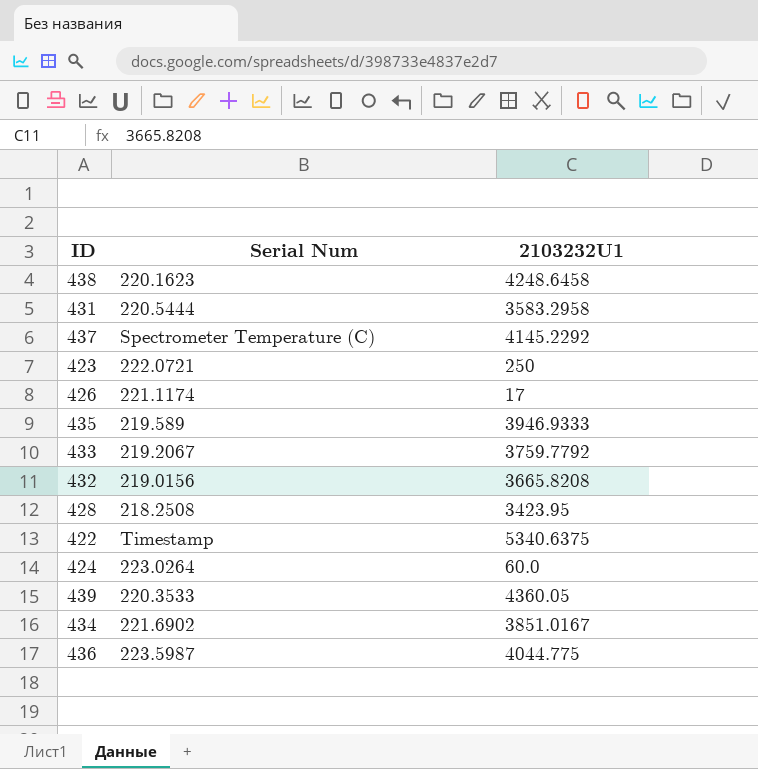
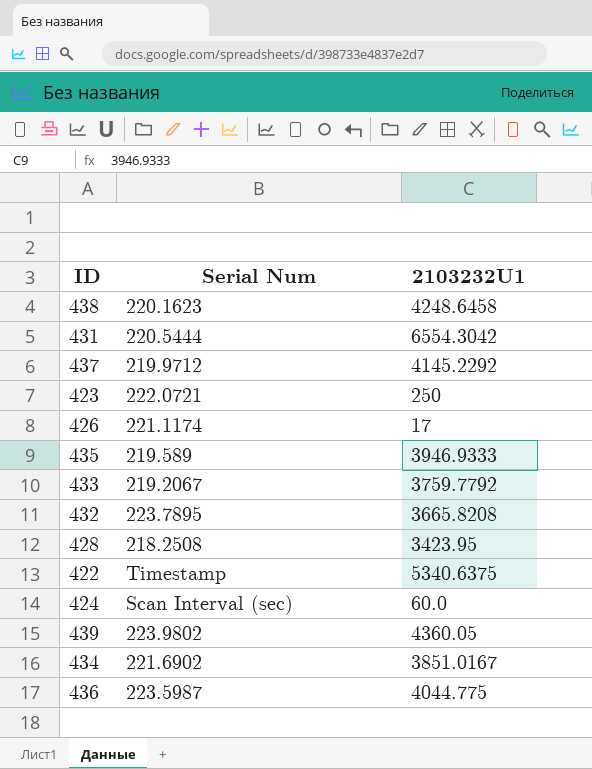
431 | 2103232U1: 3583.2958 -> 6554.3042
437 | Serial Num: Spectrometer Temperature (C) -> 219.9712
432 | Serial Num: 219.0156 -> 223.7895
424 | Serial Num: 223.0264 -> Scan Interval (sec)
439 | Serial Num: 220.3533 -> 223.9802

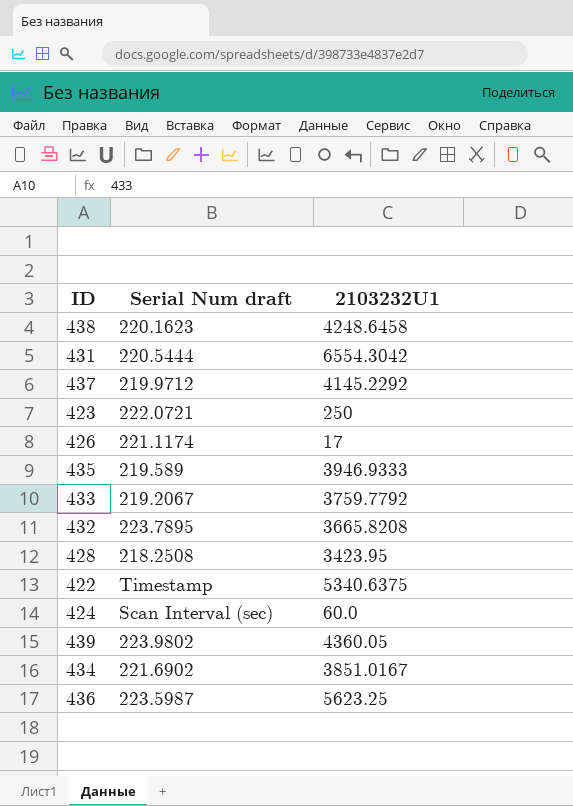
column name: Serial Num -> Serial Num draft
436 | 2103232U1: 4044.775 -> 5623.25

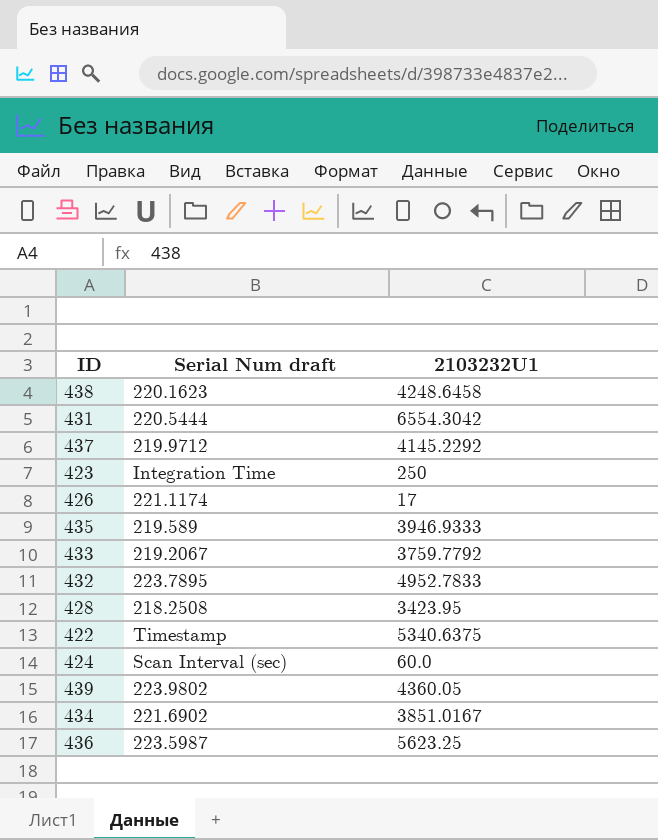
423 | Serial Num draft: 222.0721 -> Integration Time
432 | 2103232U1: 3665.8208 -> 4952.7833

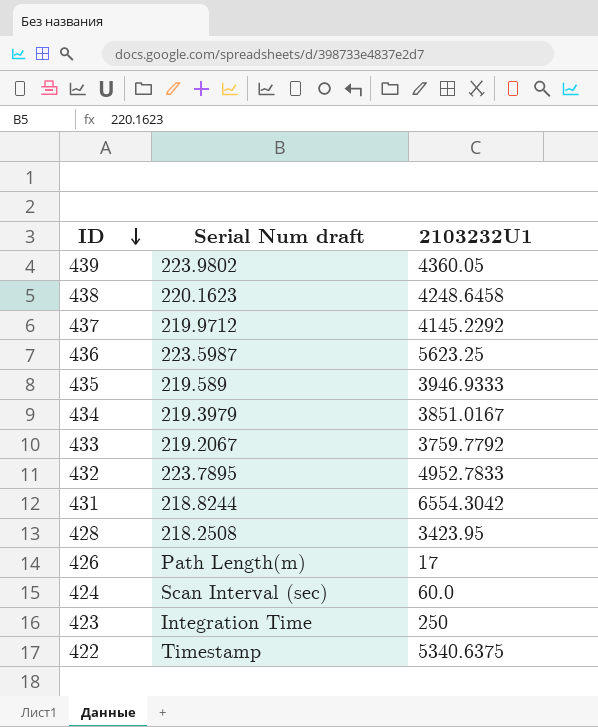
row order: none -> ID descending
434 | Serial Num draft: 221.6902 -> 219.3979
431 | Serial Num draft: 220.5444 -> 218.8244
426 | Serial Num draft: 221.1174 -> Path Length(m)

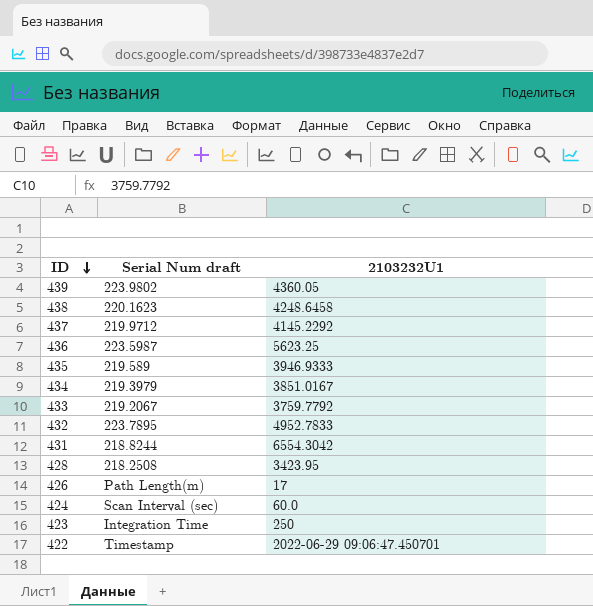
422 | 2103232U1: 5340.6375 -> 2022-06-29 09:06:47.450701

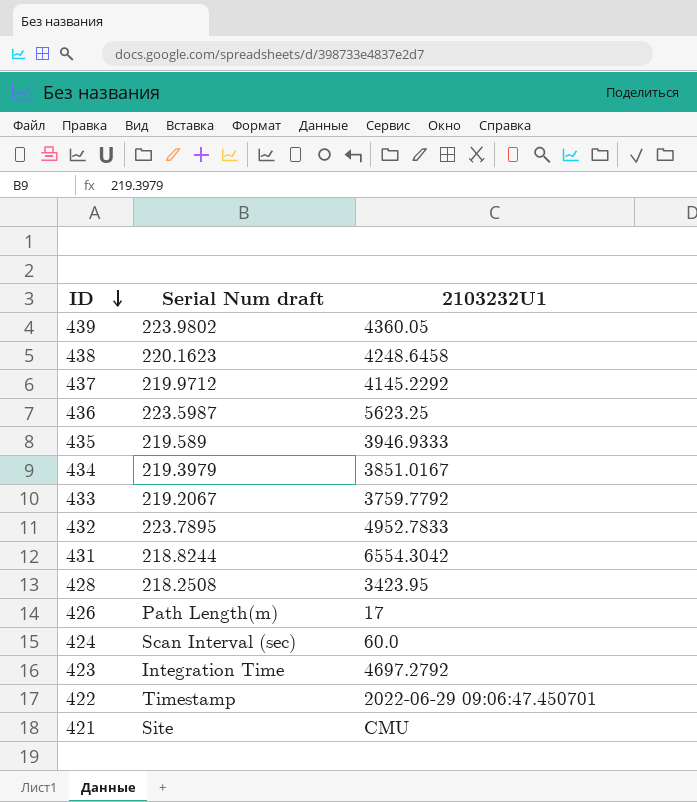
423 | 2103232U1: 250 -> 4697.2792
row 421: none -> Site | CMU

